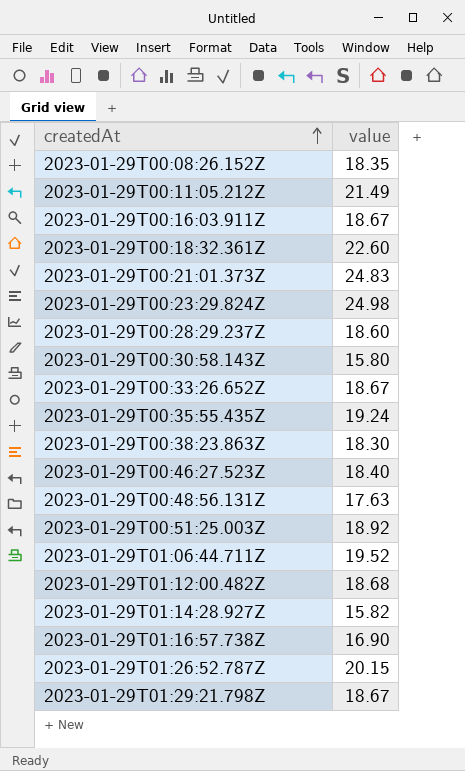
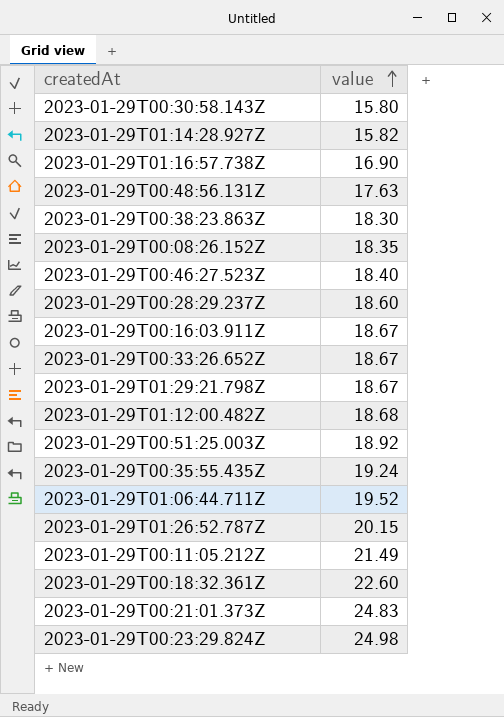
row order: createdAt ascending -> value ascending

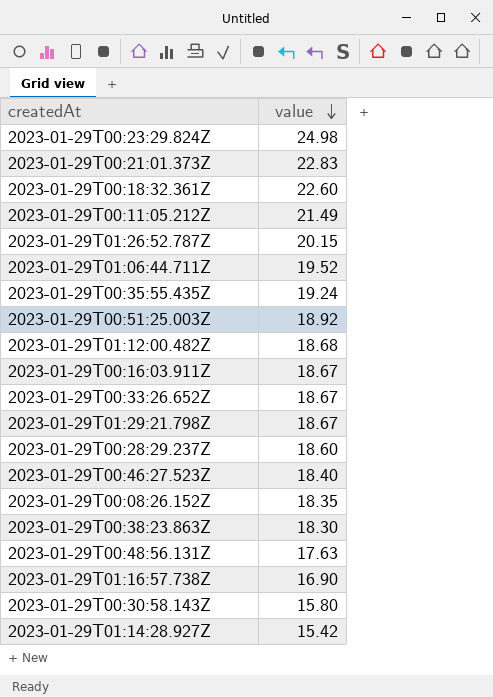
row order: value ascending -> value descending
2023-01-29T00:21:01.373Z | value: 24.83 -> 22.83
2023-01-29T01:14:28.927Z | value: 15.82 -> 15.42

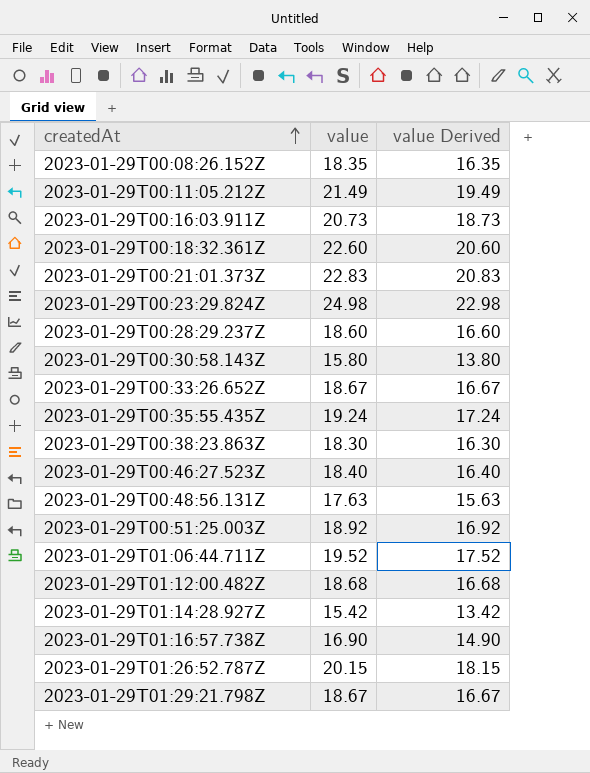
row order: value descending -> createdAt ascending
column value Derived | formula: none -> [value] - 2
2023-01-29T00:16:03.911Z | value: 18.67 -> 20.73

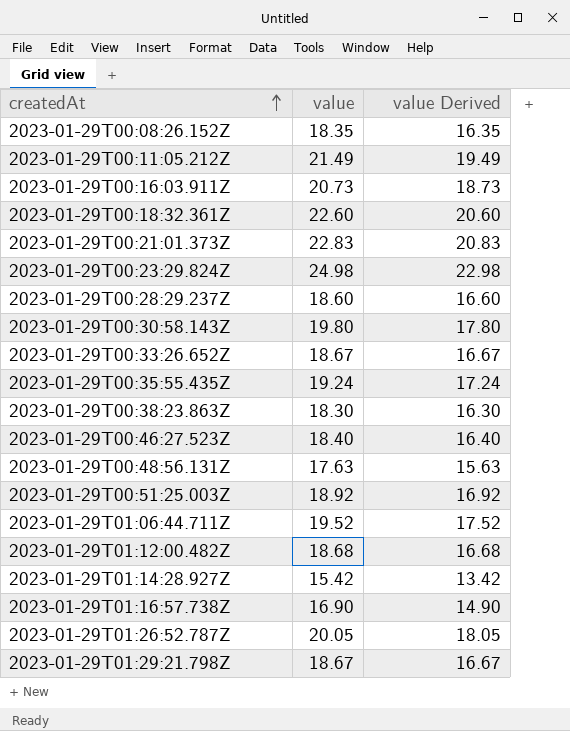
2023-01-29T00:30:58.143Z | value: 15.80 -> 19.80
2023-01-29T00:30:58.143Z | value Derived: 13.80 -> 17.80
2023-01-29T01:26:52.787Z | value: 20.15 -> 20.05
2023-01-29T01:26:52.787Z | value Derived: 18.15 -> 18.05

